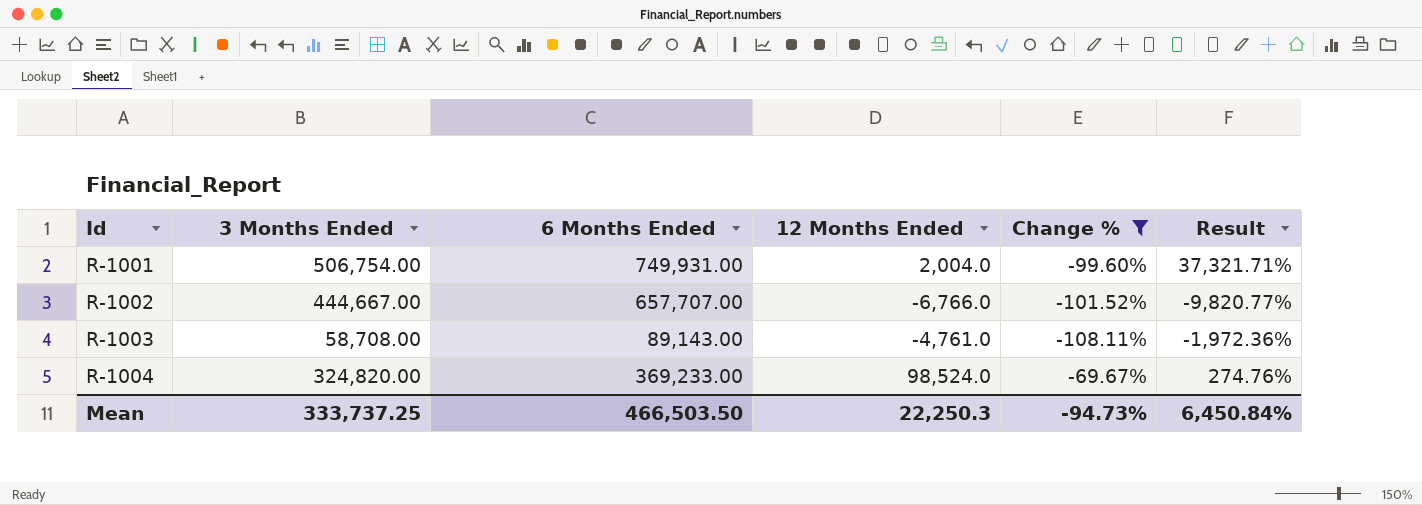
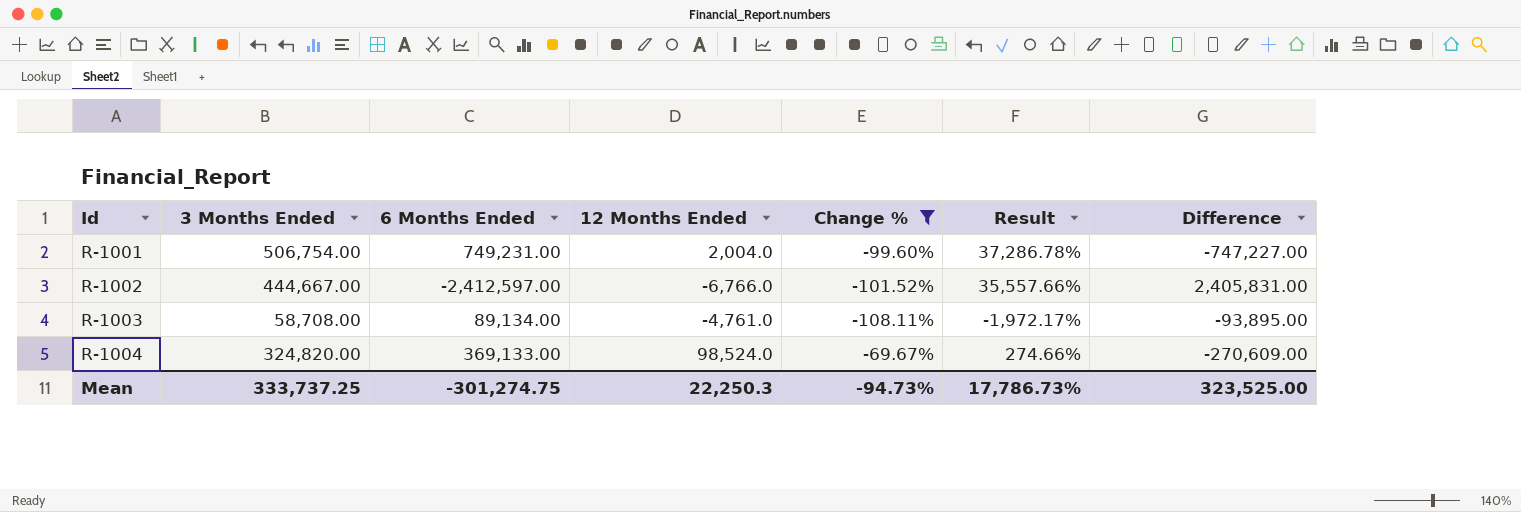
column Difference | formula: none -> [12 Months Ended] - [6 Months Ended]
R-1001 | 6 Months Ended: 749,931.00 -> 749,231.00
R-1001 | Result: 37,321.71% -> 37,286.78%
R-1002 | 6 Months Ended: 657,707.00 -> -2,412,597.00
R-1002 | Result: -9,820.77% -> 35,557.66%
R-1003 | 6 Months Ended: 89,143.00 -> 89,134.00
R-1003 | Result: -1,972.36% -> -1,972.17%
R-1004 | 6 Months Ended: 369,233.00 -> 369,133.00
R-1004 | Result: 274.76% -> 274.66%
Mean | 6 Months Ended: 466,503.50 -> -301,274.75
Mean | Result: 6,450.84% -> 17,786.73%

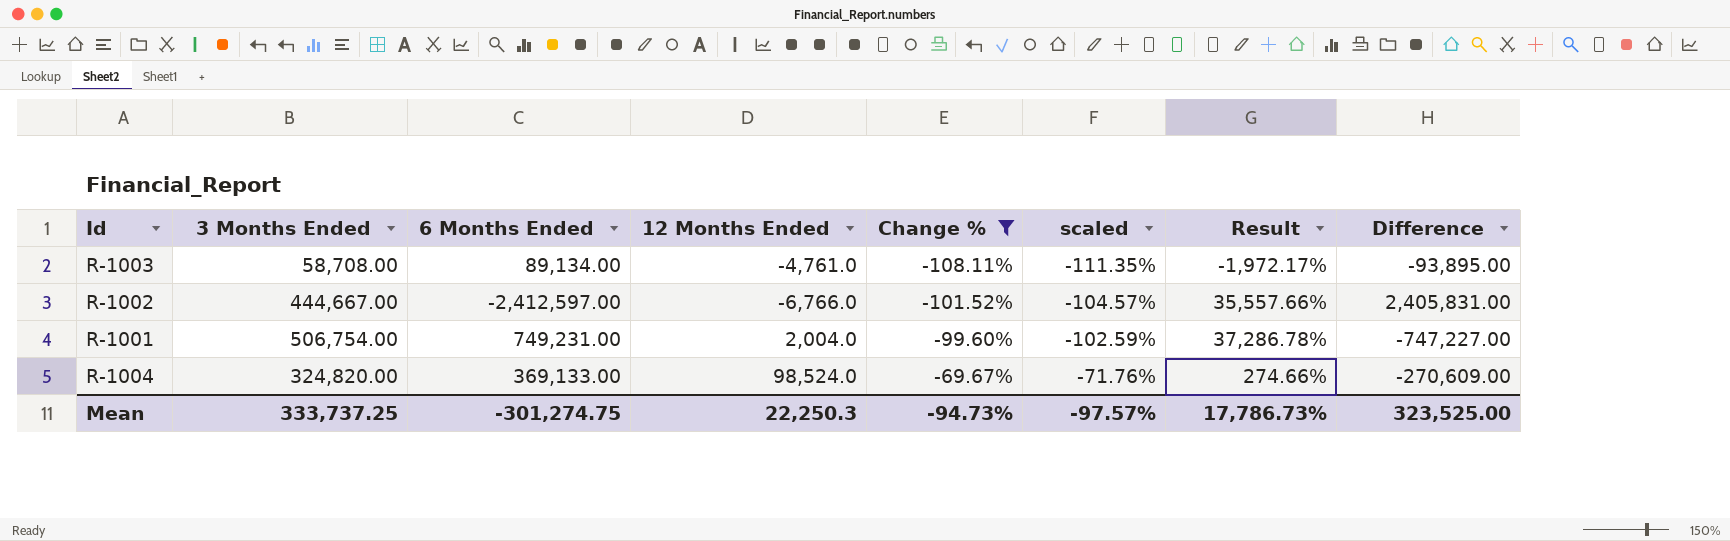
row order: Id ascending -> Change % ascending
column scaled | formula: none -> [Change %] * 1.03

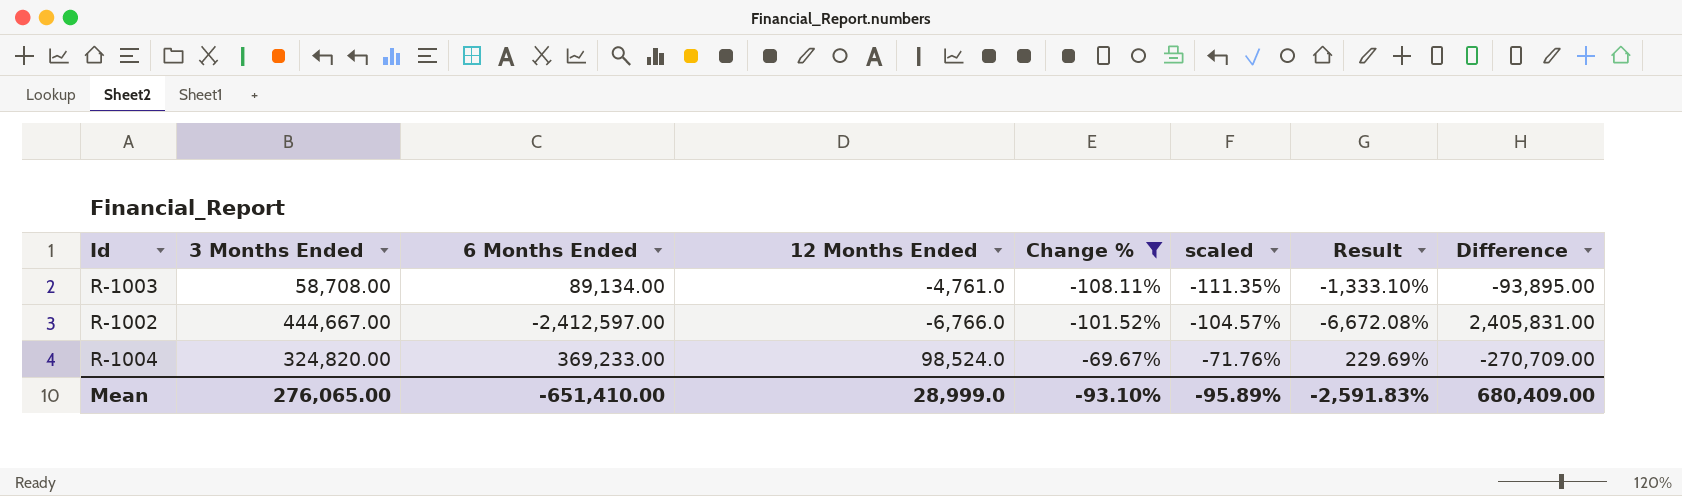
column Result | formula: ([6 Months Ended] - [12 Months Ended]) / [12 Months Ended] -> ([3 Months Ended] - [12 Months Ended]) / [12 Months Ended]
row R-1001: 506,754.00 | 749,231.00 | 2,004.0 | -99.60% | -102.59% | 37,286.78% | -747,227.00 -> none
R-1004 | 6 Months Ended: 369,133.00 -> 369,233.00
R-1004 | Difference: -270,609.00 -> -270,709.00
Mean | 3 Months Ended: 333,737.25 -> 276,065.00
Mean | 6 Months Ended: -301,274.75 -> -651,410.00
Mean | 12 Months Ended: 22,250.3 -> 28,999.0
Mean | Change %: -94.73% -> -93.10%
Mean | scaled: -97.57% -> -95.89%
Mean | Result: 17,786.73% -> -2,591.83%
Mean | Difference: 323,525.00 -> 680,409.00

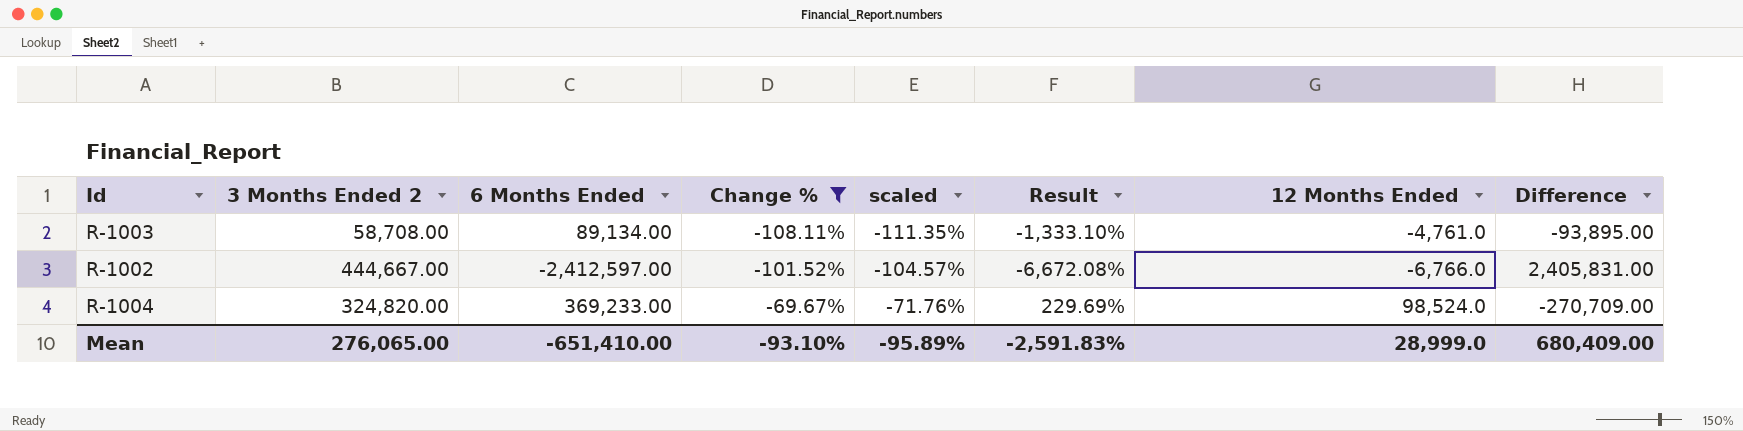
column name: 3 Months Ended -> 3 Months Ended 2
column 12 Months Ended | position: 4 -> 7

